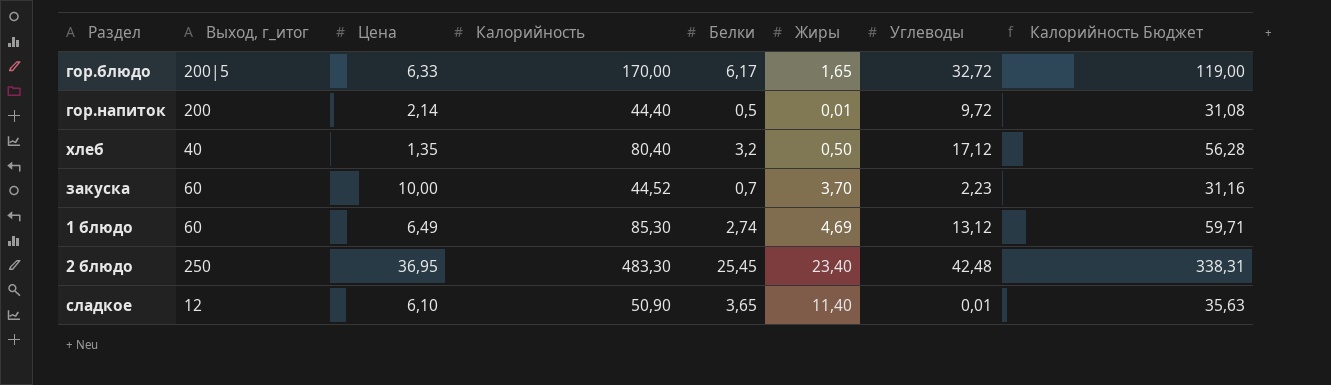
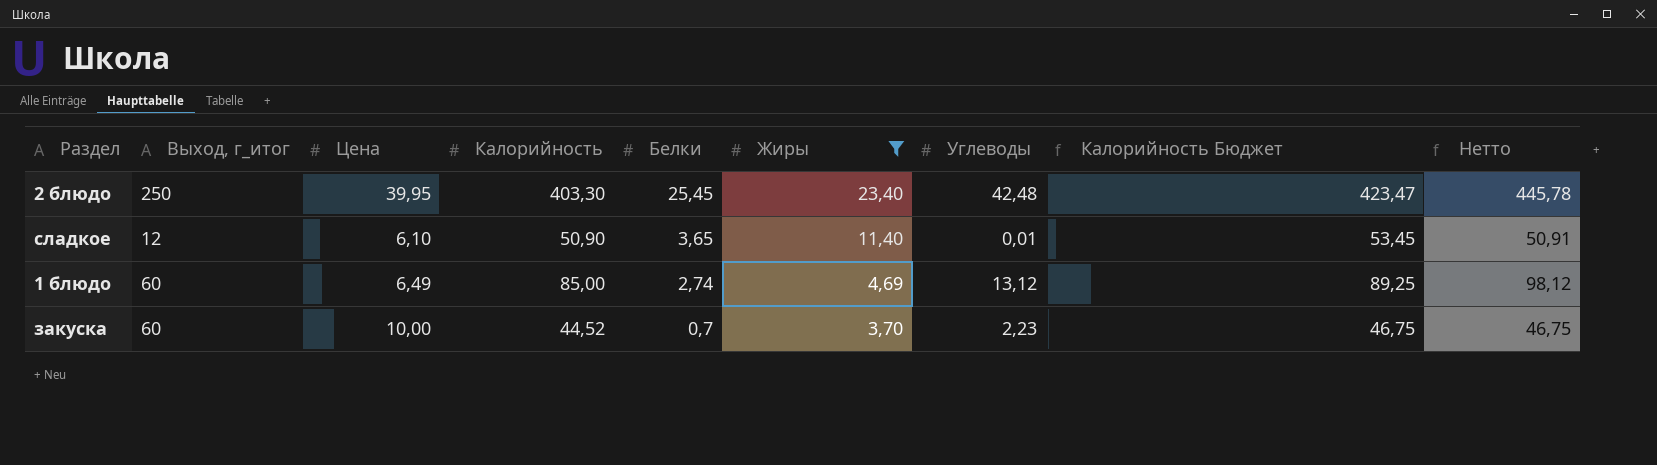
filter: none -> Жиры >= 3,70
row order: none -> Белки descending
column Калорийность Бюджет | formula: [Калорийность] * 0,7 -> [Калорийность] * 1,05
column Нетто | formula: none -> [Калорийность] + [Углеводы]
2 блюдо | Цена: 36,95 -> 39,95
2 блюдо | Калорийность: 483,30 -> 403,30
1 блюдо | Калорийность: 85,30 -> 85,00

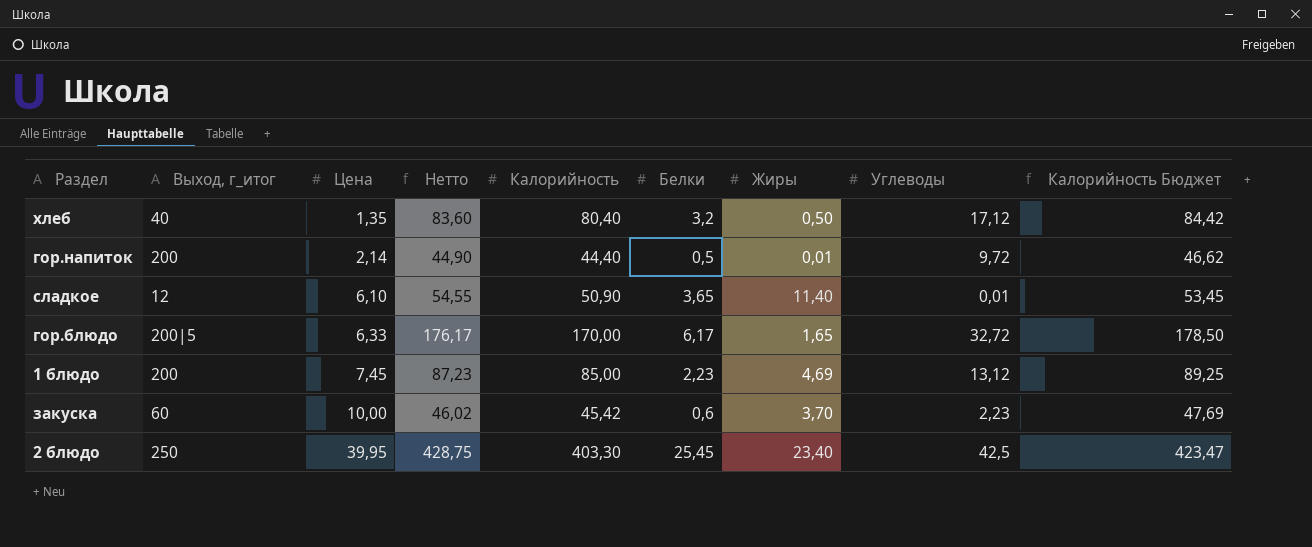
filter: Жиры >= 3,70 -> none
row order: Белки descending -> Цена ascending
column Нетто | formula: [Калорийность] + [Углеводы] -> [Калорийность] + [Белки]
column Нетто | position: 9 -> 4
1 блюдо | Выход, г_итог: 60 -> 200
1 блюдо | Цена: 6,49 -> 7,45
1 блюдо | Белки: 2,74 -> 2,23
закуска | Калорийность: 44,52 -> 45,42
закуска | Белки: 0,7 -> 0,6
закуска | Калорийность Бюджет: 46,75 -> 47,69
2 блюдо | Углеводы: 42,48 -> 42,5

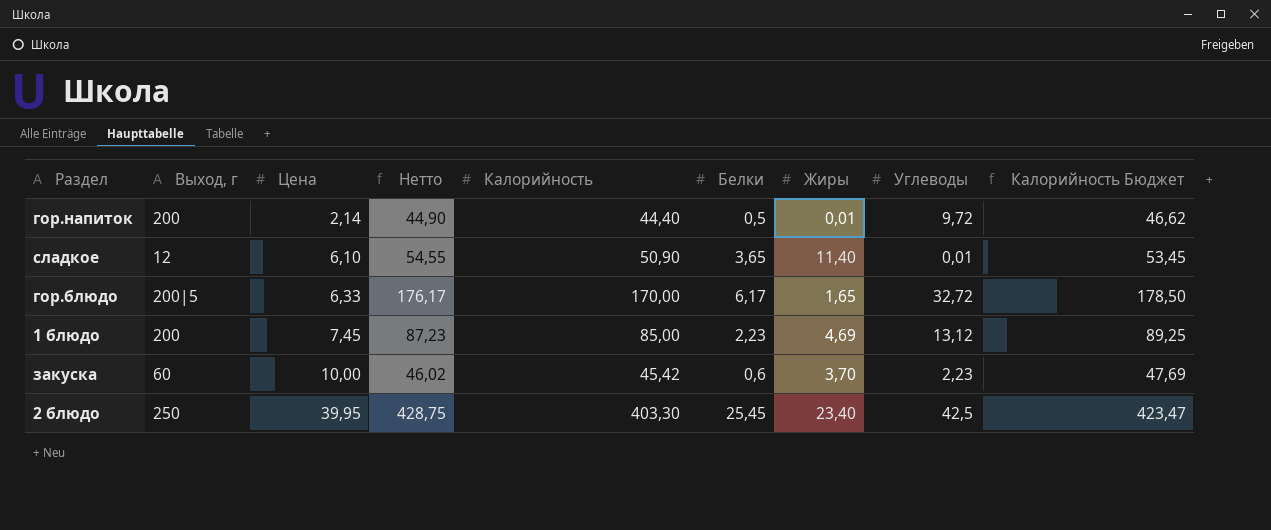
column name: Выход, г_итог -> Выход, г
row хлеб: 40 | 1,35 | 83,60 | 80,40 | 3,2 | 0,50 | 17,12 | 84,42 -> none

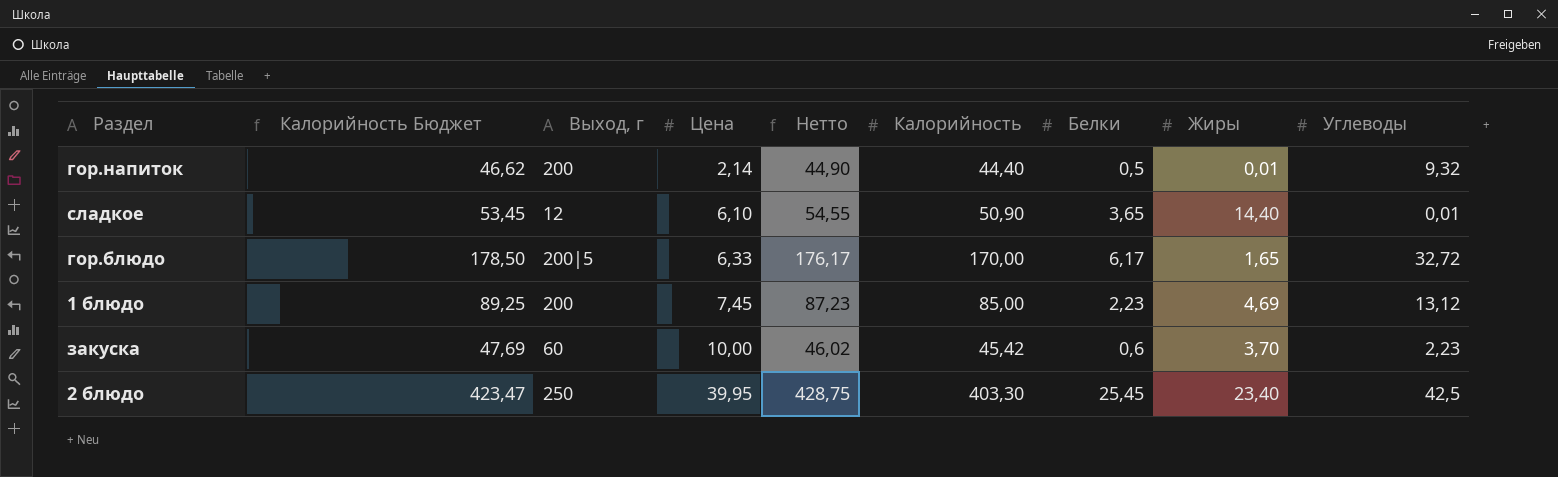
column Калорийность Бюджет | position: 9 -> 2
гор.напиток | Углеводы: 9,72 -> 9,32
сладкое | Жиры: 11,40 -> 14,40

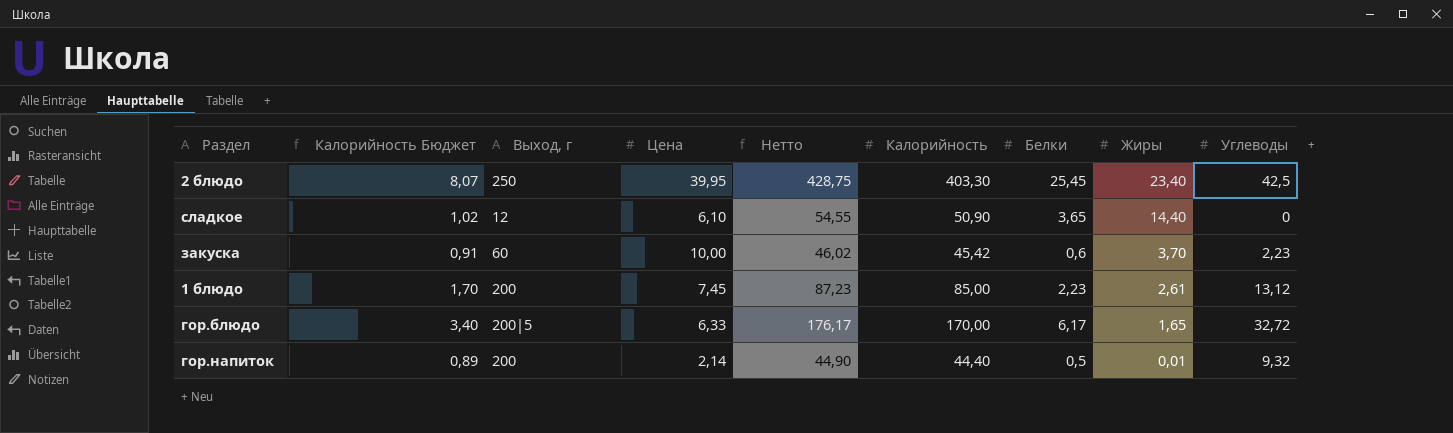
row order: Цена ascending -> Жиры descending
column Калорийность Бюджет | formula: [Калорийность] * 1,05 -> [Калорийность] * 0,02
сладкое | Углеводы: 0,01 -> 0
1 блюдо | Жиры: 4,69 -> 2,61

